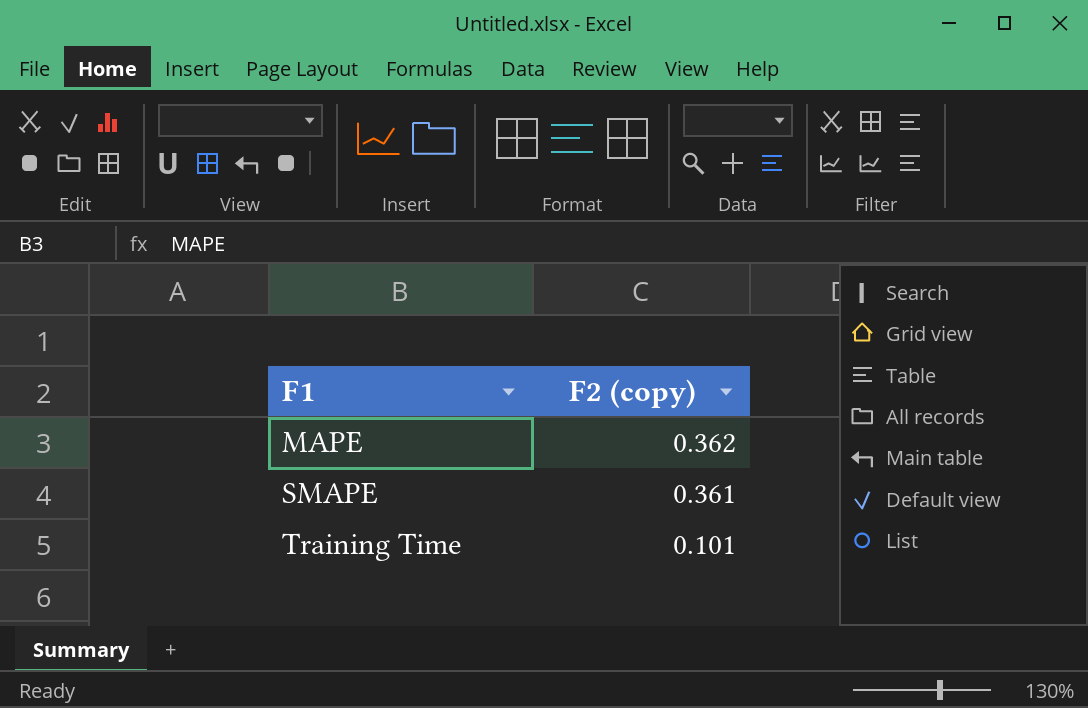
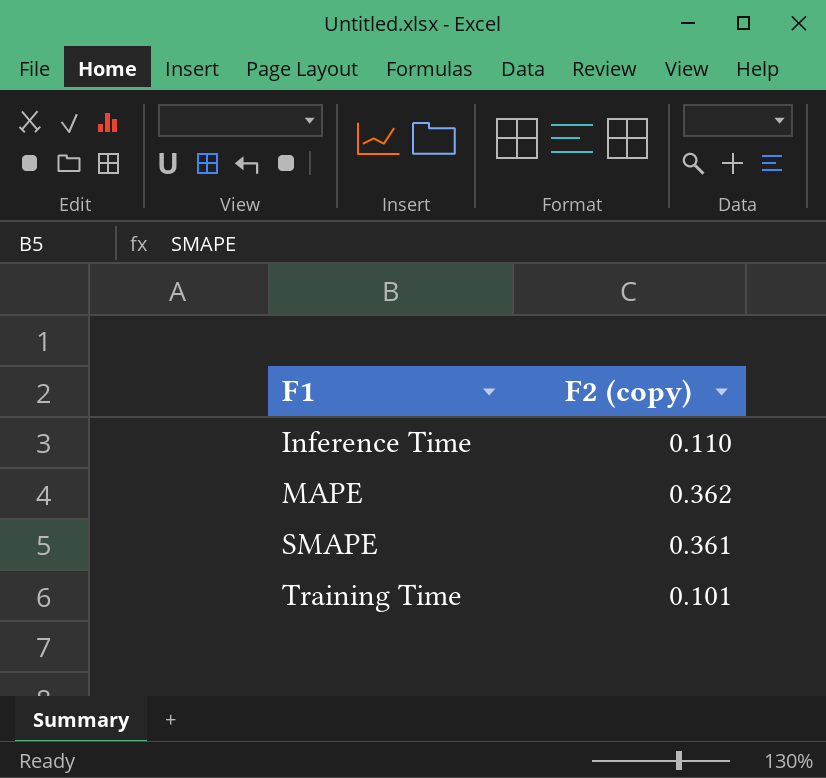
row Inference Time: none -> 0.110

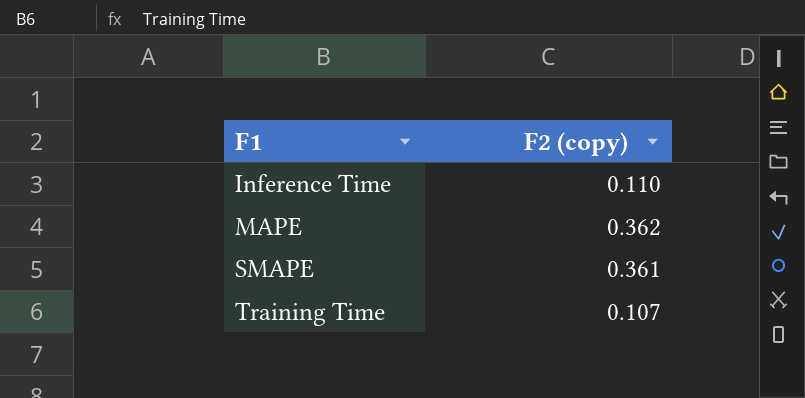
Training Time | F2 (copy): 0.101 -> 0.107

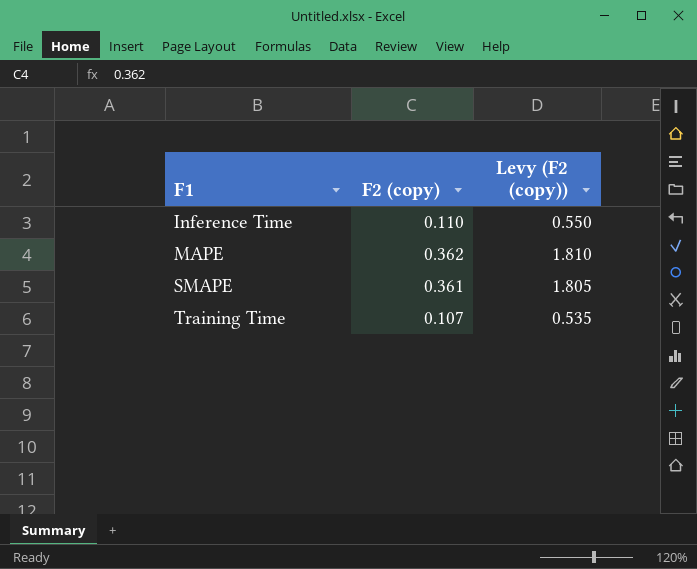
column Levy (F2 (copy)) | formula: none -> [F2 (copy)] * 5

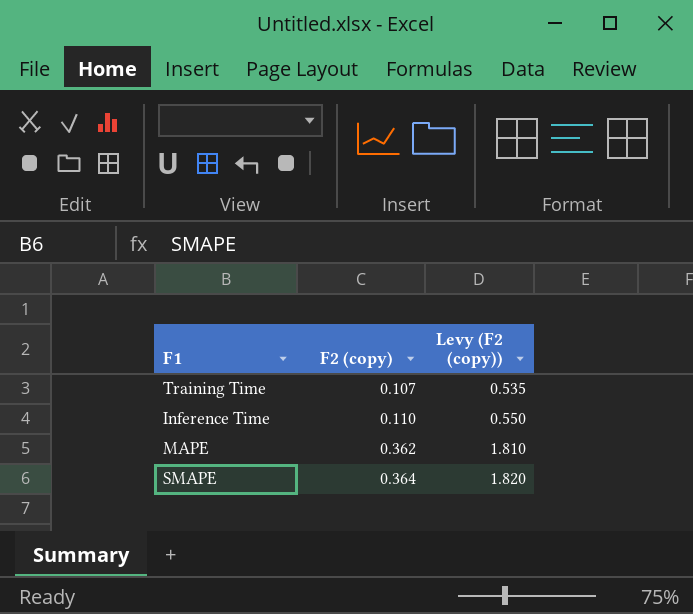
row order: F1 ascending -> F2 (copy) ascending
SMAPE | F2 (copy): 0.361 -> 0.364
SMAPE | Levy (F2 (copy)): 1.805 -> 1.820

